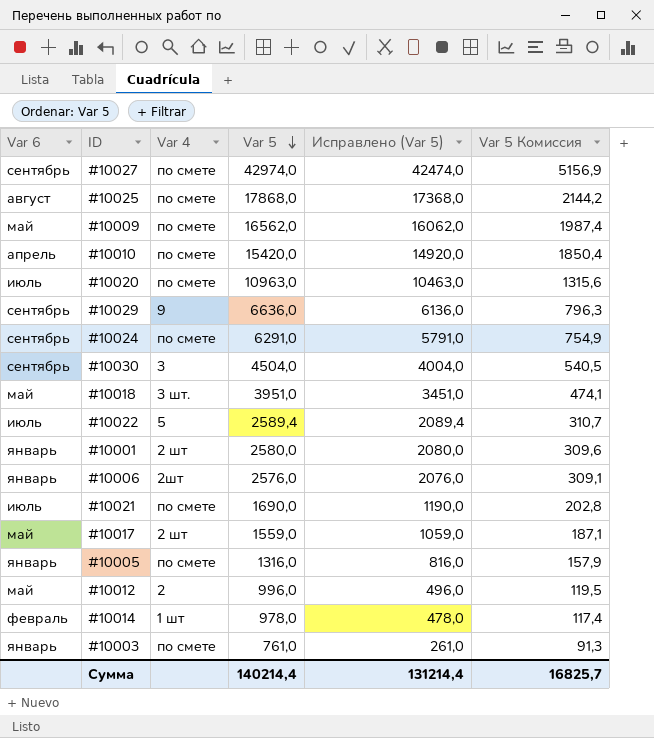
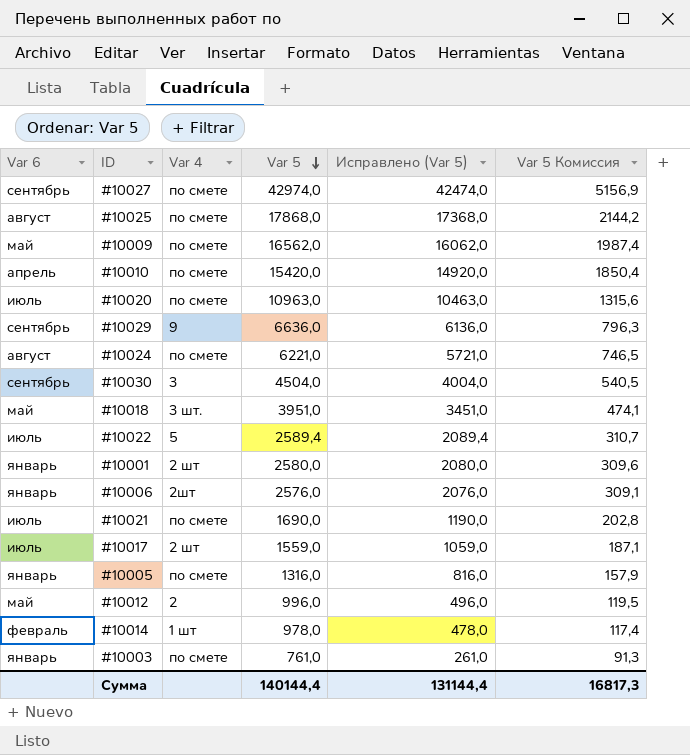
#10024 | Var 6: сентябрь -> август
#10024 | Var 5: 6291,0 -> 6221,0
#10024 | Исправлено (Var 5): 5791,0 -> 5721,0
#10024 | Var 5 Комиссия: 754,9 -> 746,5
#10017 | Var 6: май -> июль
Сумма | Var 5: 140214,4 -> 140144,4
Сумма | Исправлено (Var 5): 131214,4 -> 131144,4
Сумма | Var 5 Комиссия: 16825,7 -> 16817,3

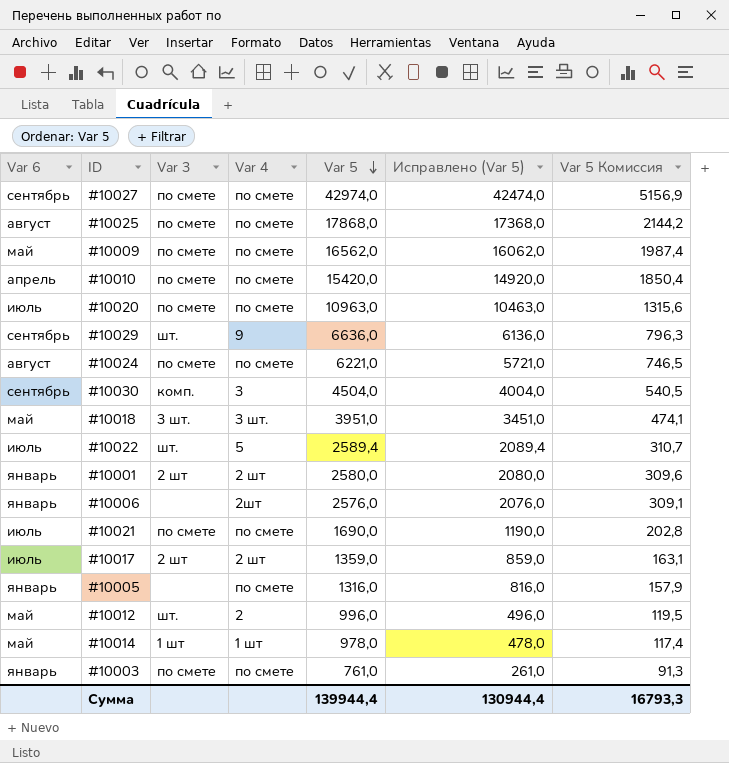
column Var 3 | position: none -> 3
#10017 | Var 5: 1559,0 -> 1359,0
#10017 | Исправлено (Var 5): 1059,0 -> 859,0
#10017 | Var 5 Комиссия: 187,1 -> 163,1
#10014 | Var 6: февраль -> май
Сумма | Var 5: 140144,4 -> 139944,4
Сумма | Исправлено (Var 5): 131144,4 -> 130944,4
Сумма | Var 5 Комиссия: 16817,3 -> 16793,3

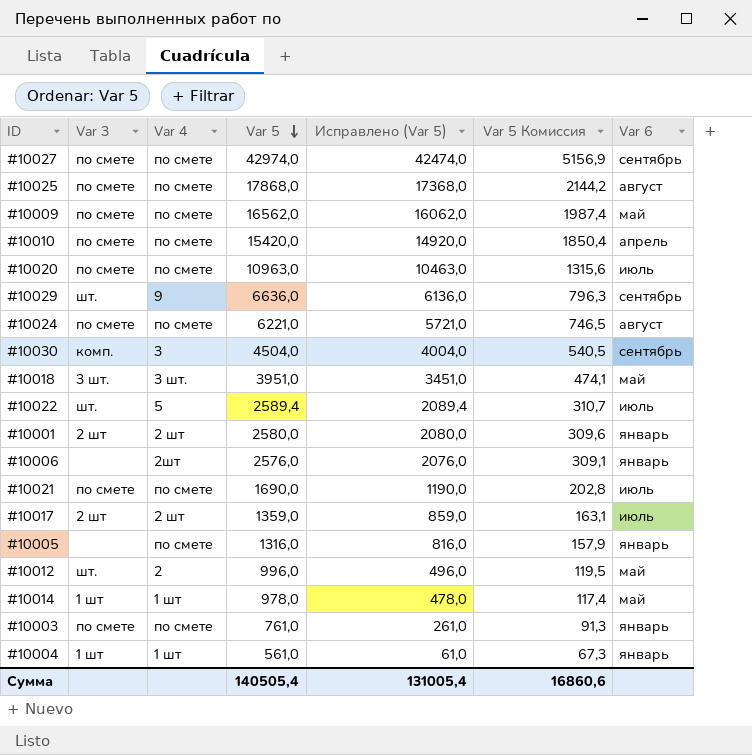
column Var 6 | position: 1 -> 7
row #10004: none -> 1 шт | 1 шт | 561,0 | 61,0 | 67,3 | январь
Сумма | Var 5: 139944,4 -> 140505,4
Сумма | Исправлено (Var 5): 130944,4 -> 131005,4
Сумма | Var 5 Комиссия: 16793,3 -> 16860,6

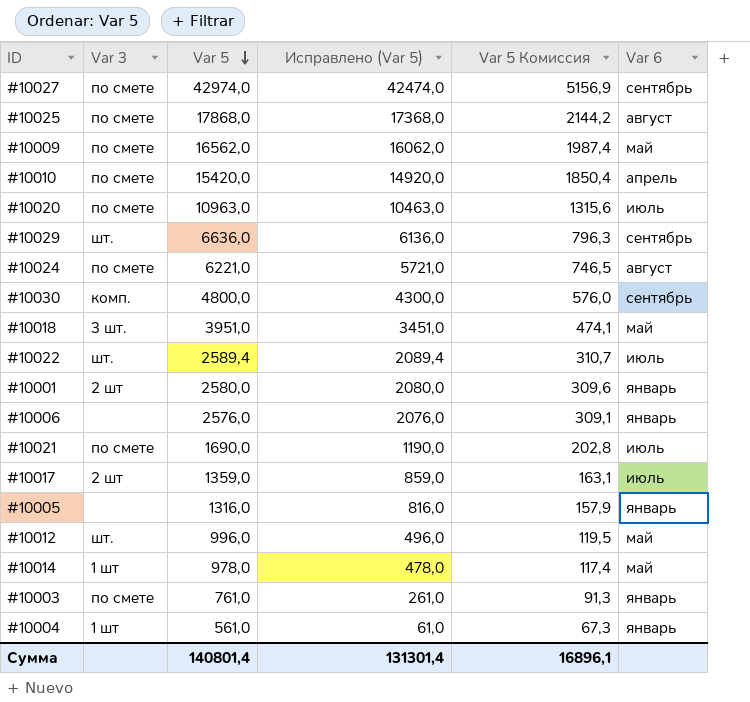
column Var 4 | position: 3 -> none
#10030 | Var 5: 4504,0 -> 4800,0
#10030 | Исправлено (Var 5): 4004,0 -> 4300,0
#10030 | Var 5 Комиссия: 540,5 -> 576,0
Сумма | Var 5: 140505,4 -> 140801,4
Сумма | Исправлено (Var 5): 131005,4 -> 131301,4
Сумма | Var 5 Комиссия: 16860,6 -> 16896,1

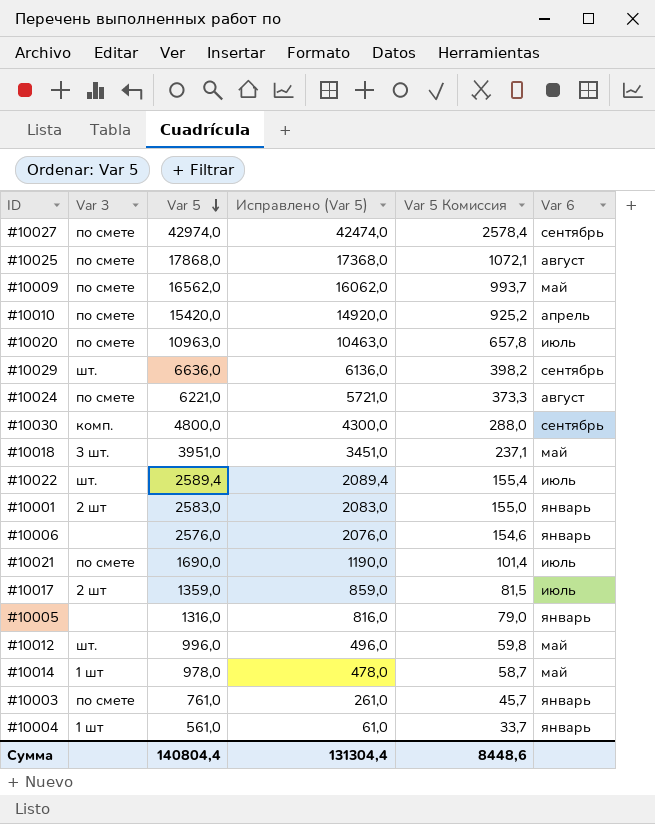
column Var 5 Комиссия | formula: [Var 5] * 0,12 -> [Var 5] * 0,06
#10001 | Var 5: 2580,0 -> 2583,0
#10001 | Исправлено (Var 5): 2080,0 -> 2083,0
Сумма | Var 5: 140801,4 -> 140804,4
Сумма | Исправлено (Var 5): 131301,4 -> 131304,4
Сумма | Var 5 Комиссия: 16896,1 -> 8448,6

